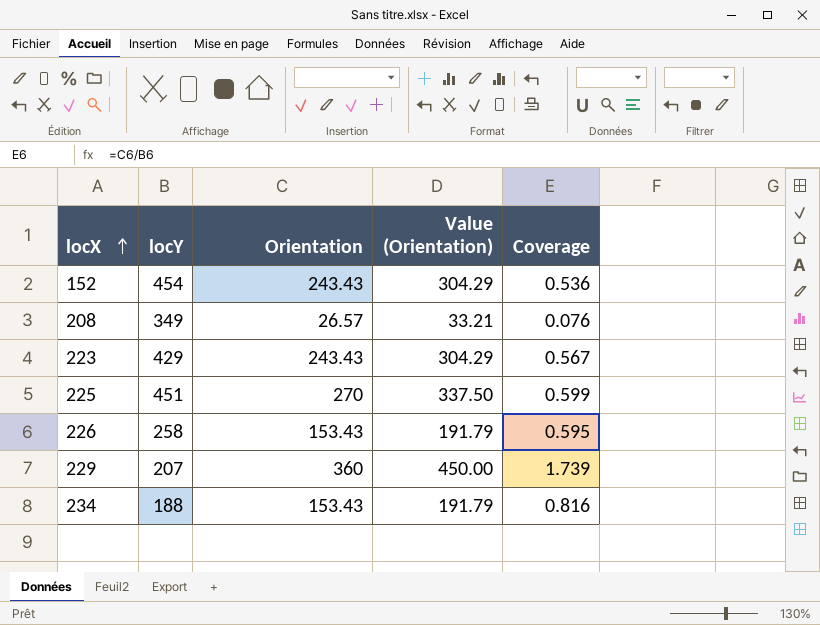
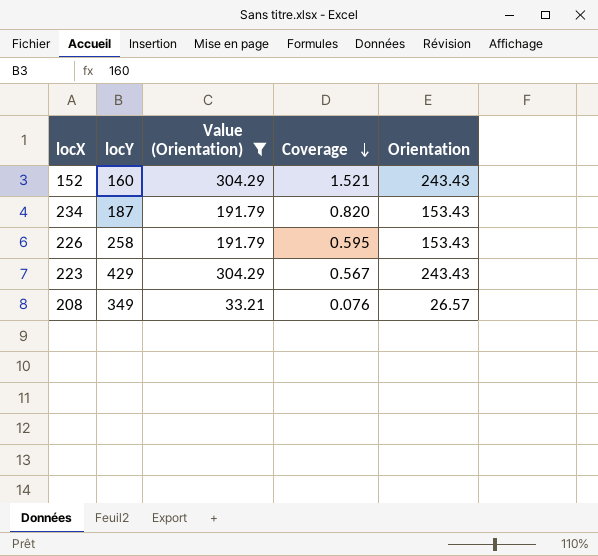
filter: none -> Value (Orientation) <= 304.29
row order: locX ascending -> Coverage descending
column Orientation | position: 3 -> 5
152 | locY: 454 -> 160
152 | Coverage: 0.536 -> 1.521
234 | locY: 188 -> 187
234 | Coverage: 0.816 -> 0.820

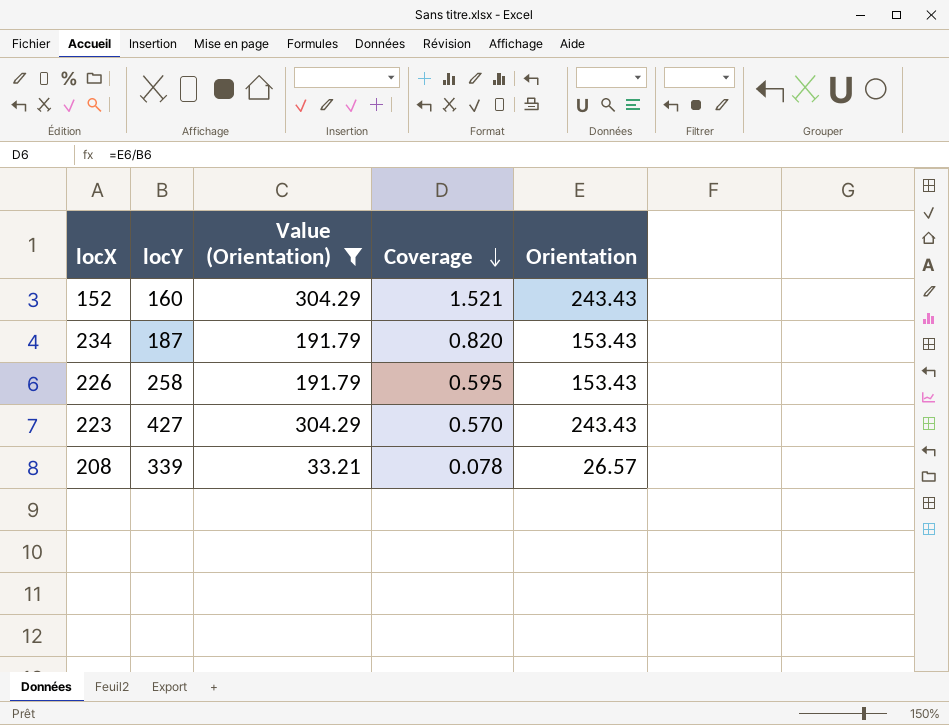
223 | locY: 429 -> 427
223 | Coverage: 0.567 -> 0.570
208 | locY: 349 -> 339
208 | Coverage: 0.076 -> 0.078

